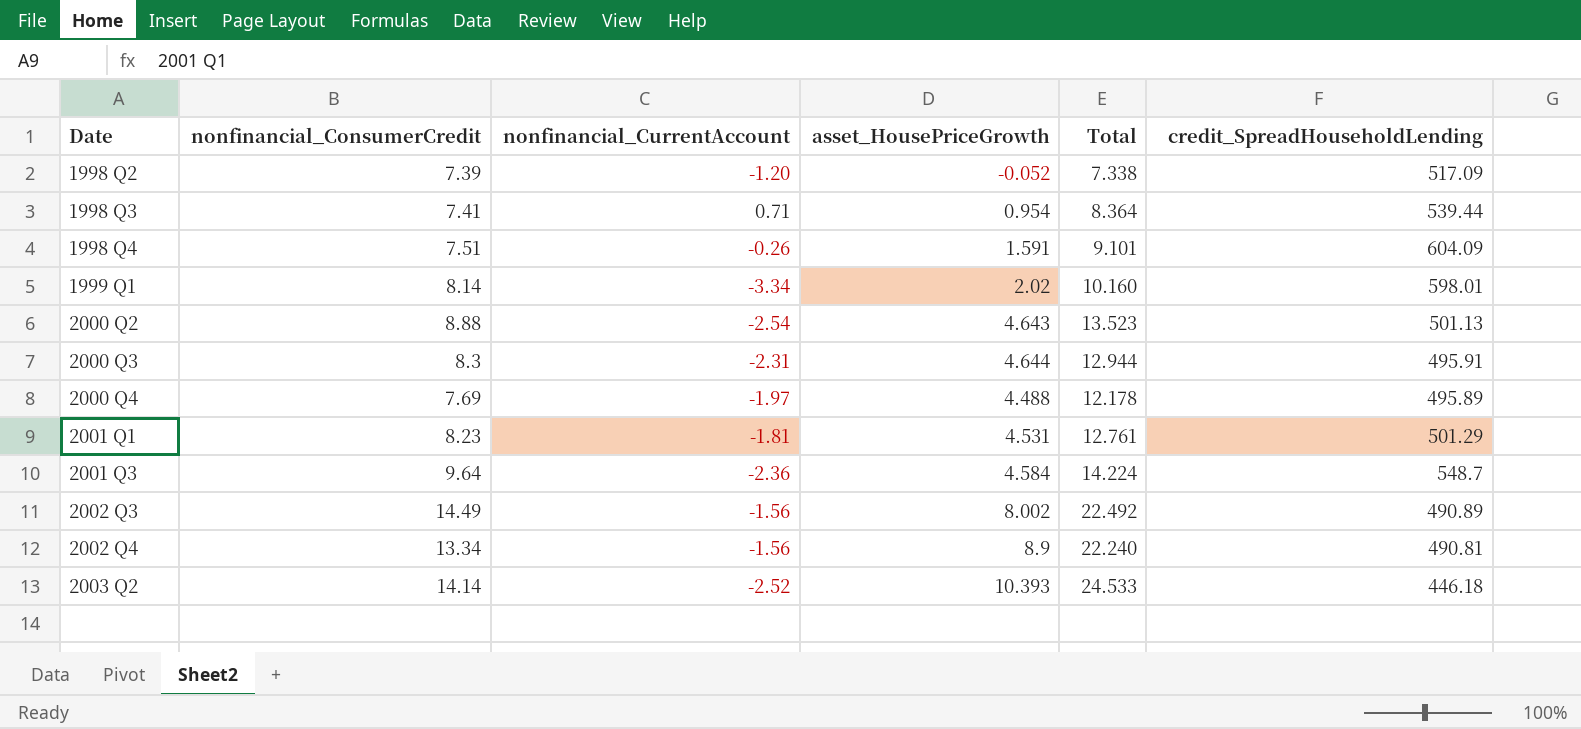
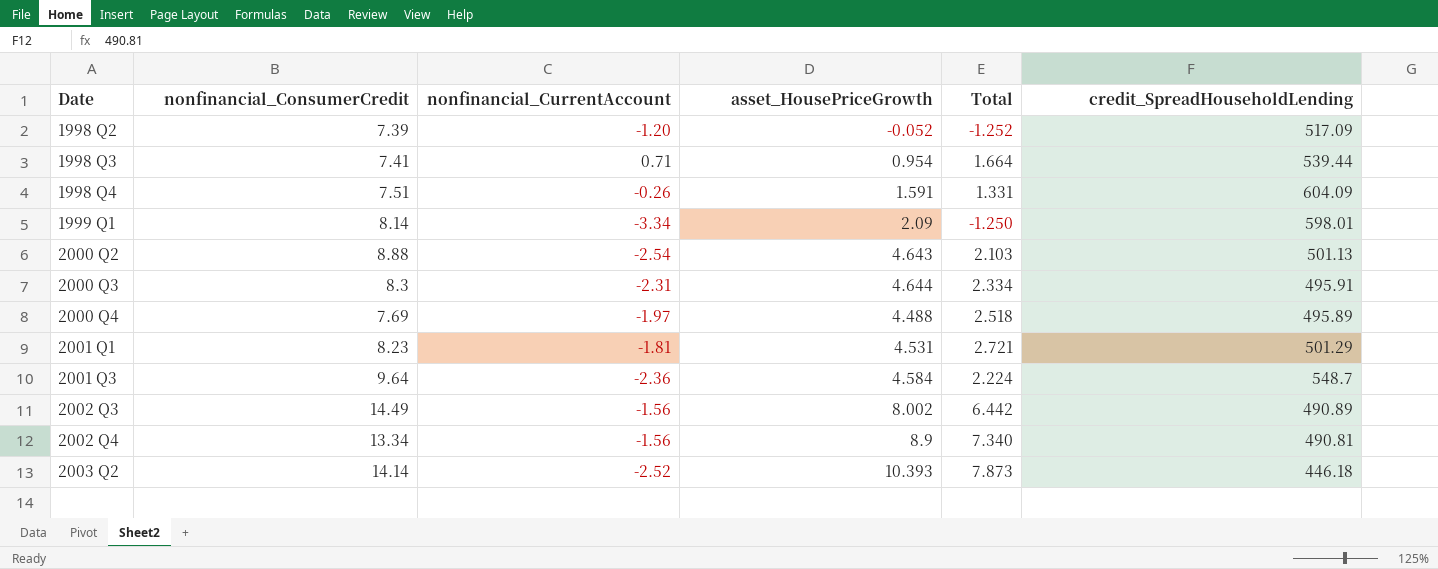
column Total | formula: [nonfinancial_ConsumerCredit] + [asset_HousePriceGrowth] -> [nonfinancial_CurrentAccount] + [asset_HousePriceGrowth]
1999 Q1 | asset_HousePriceGrowth: 2.02 -> 2.09

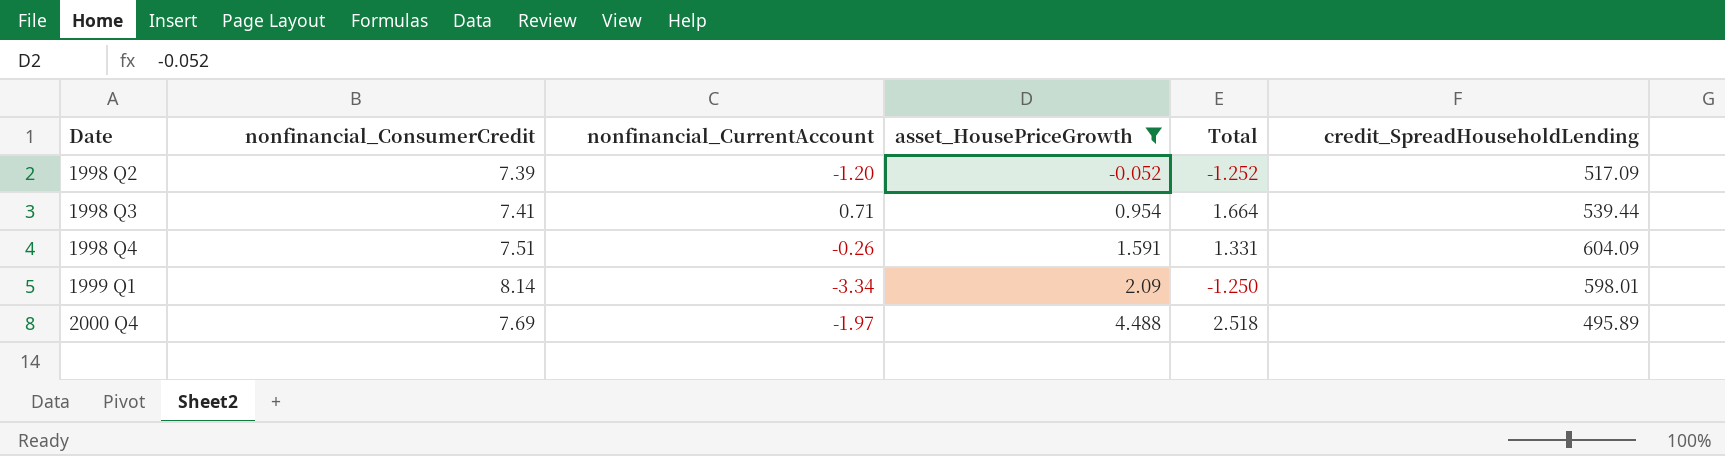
filter: none -> asset_HousePriceGrowth <= 4.488

